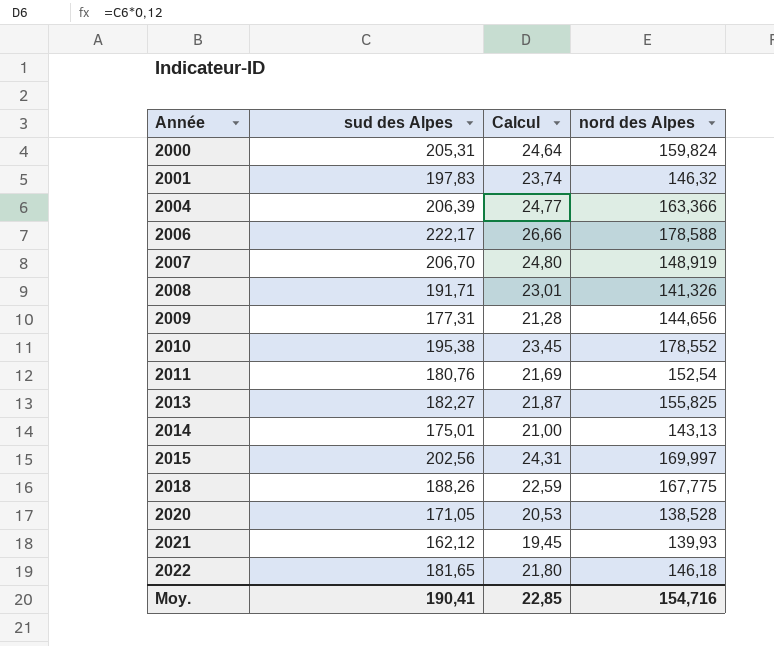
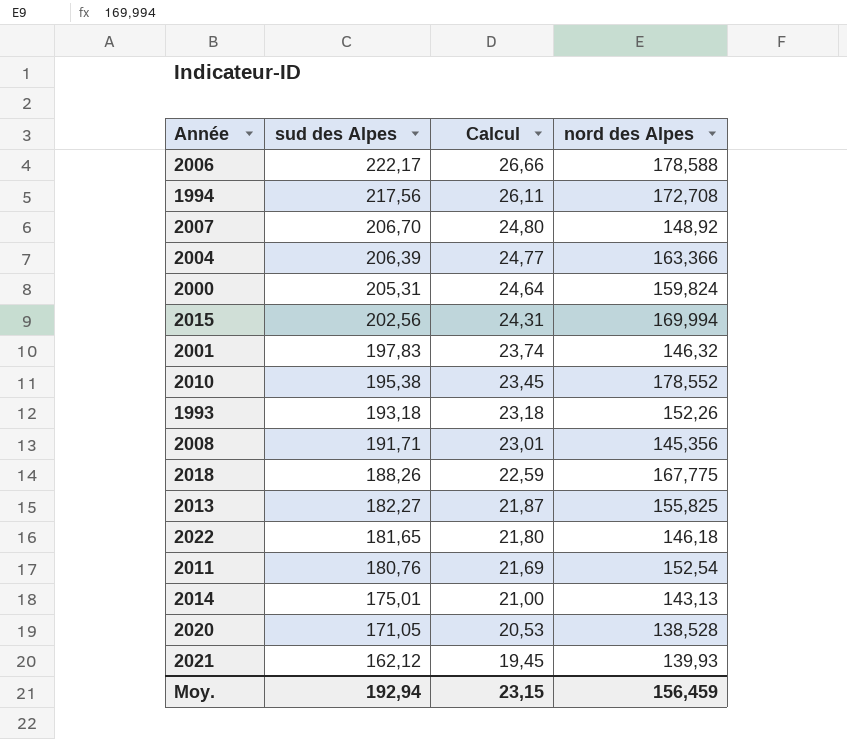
row order: Année ascending -> sud des Alpes descending
row 2009: 177,31 | 21,28 | 144,656 -> none
row 1994: none -> 217,56 | 26,11 | 172,708
2007 | nord des Alpes: 148,919 -> 148,92
2015 | nord des Alpes: 169,997 -> 169,994
row 1993: none -> 193,18 | 23,18 | 152,26
2008 | nord des Alpes: 141,326 -> 145,356
Moy. | sud des Alpes: 190,41 -> 192,94
Moy. | Calcul: 22,85 -> 23,15
Moy. | nord des Alpes: 154,716 -> 156,459

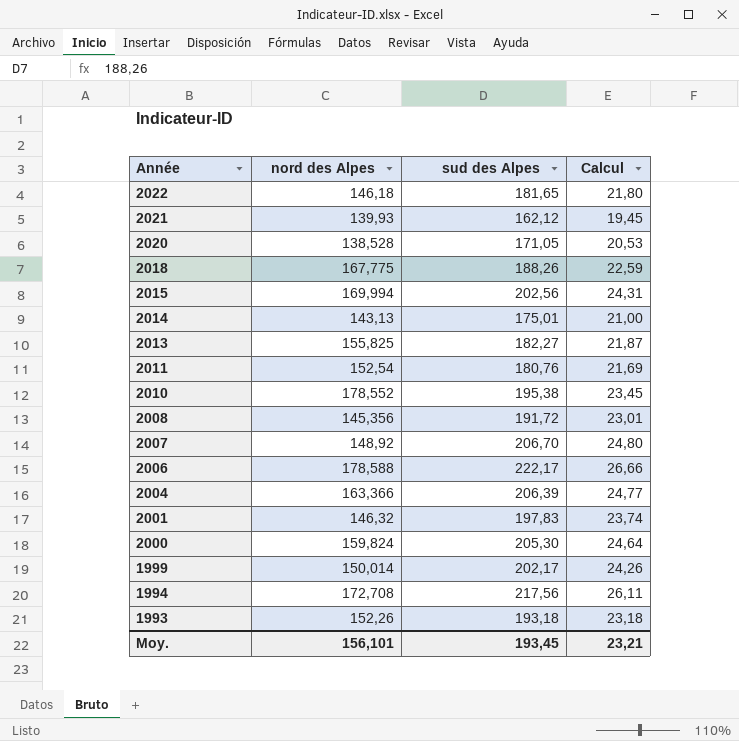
row order: sud des Alpes descending -> Année descending
column nord des Alpes | position: 4 -> 2
2008 | sud des Alpes: 191,71 -> 191,72
2000 | sud des Alpes: 205,31 -> 205,30
row 1999: none -> 150,014 | 202,17 | 24,26
Moy. | nord des Alpes: 156,459 -> 156,101
Moy. | sud des Alpes: 192,94 -> 193,45
Moy. | Calcul: 23,15 -> 23,21

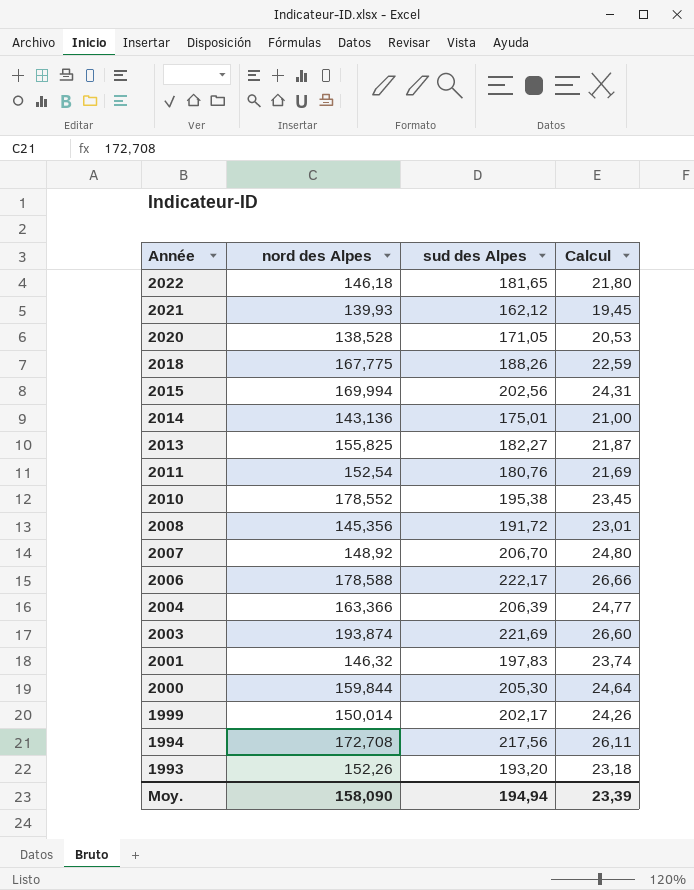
2014 | nord des Alpes: 143,13 -> 143,136
row 2003: none -> 193,874 | 221,69 | 26,60
2000 | nord des Alpes: 159,824 -> 159,844
1993 | sud des Alpes: 193,18 -> 193,20
Moy. | nord des Alpes: 156,101 -> 158,090
Moy. | sud des Alpes: 193,45 -> 194,94
Moy. | Calcul: 23,21 -> 23,39

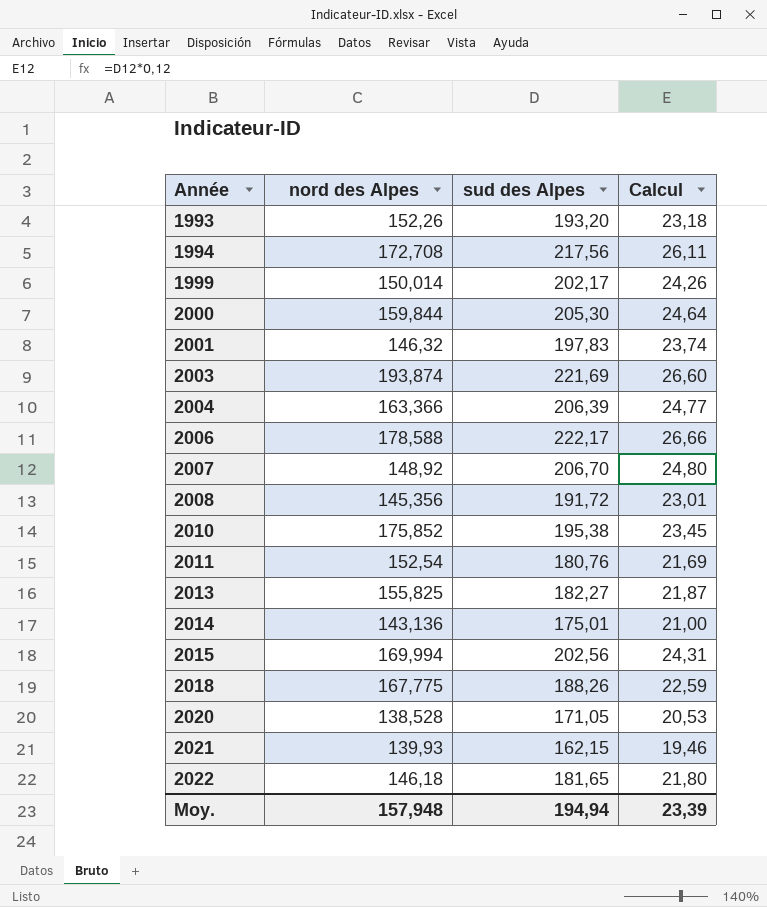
row order: Année descending -> Année ascending
2010 | nord des Alpes: 178,552 -> 175,852
2021 | sud des Alpes: 162,12 -> 162,15
2021 | Calcul: 19,45 -> 19,46
Moy. | nord des Alpes: 158,090 -> 157,948

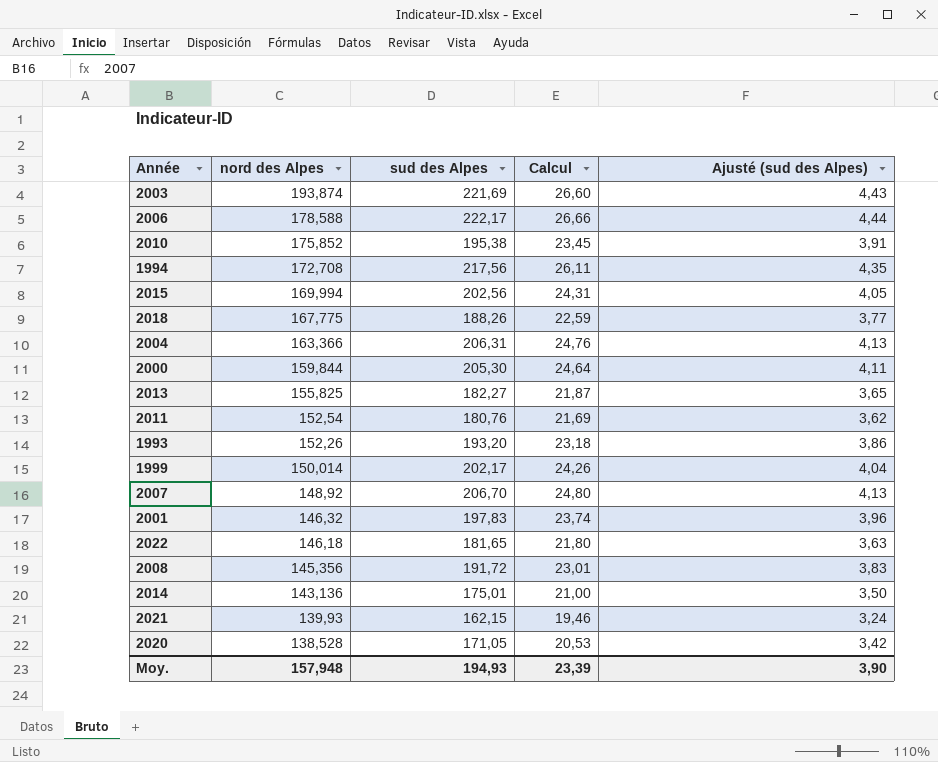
row order: Année ascending -> nord des Alpes descending
column Ajusté (sud des Alpes) | formula: none -> [sud des Alpes] * 0,02
2004 | sud des Alpes: 206,39 -> 206,31
2004 | Calcul: 24,77 -> 24,76
Moy. | sud des Alpes: 194,94 -> 194,93

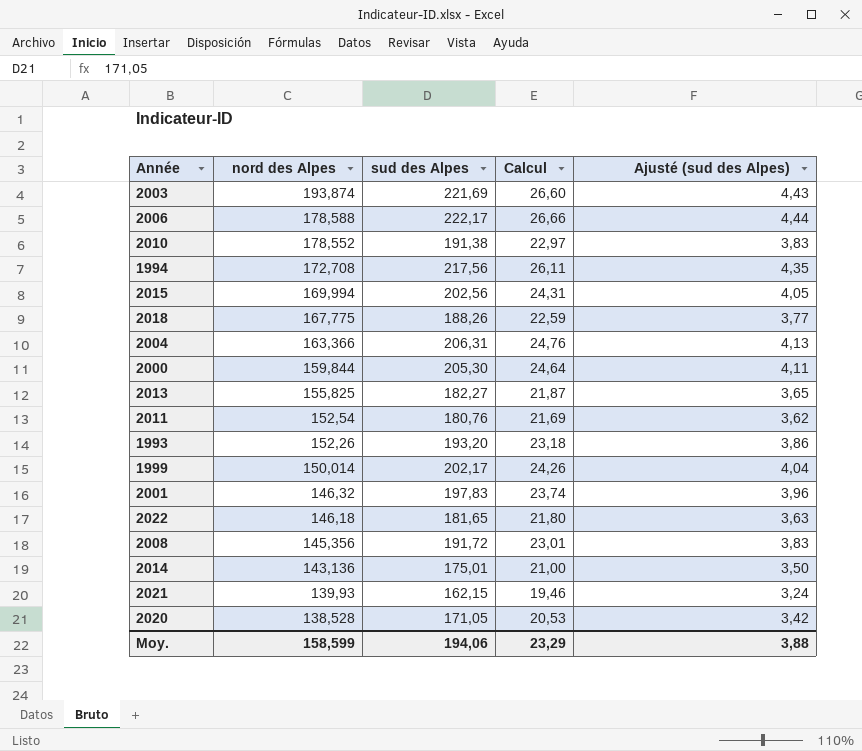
row 2007: 148,92 | 206,70 | 24,80 | 4,13 -> none
2010 | nord des Alpes: 175,852 -> 178,552
2010 | sud des Alpes: 195,38 -> 191,38
2010 | Calcul: 23,45 -> 22,97
2010 | Ajusté (sud des Alpes): 3,91 -> 3,83
Moy. | nord des Alpes: 157,948 -> 158,599
Moy. | sud des Alpes: 194,93 -> 194,06
Moy. | Calcul: 23,39 -> 23,29
Moy. | Ajusté (sud des Alpes): 3,90 -> 3,88

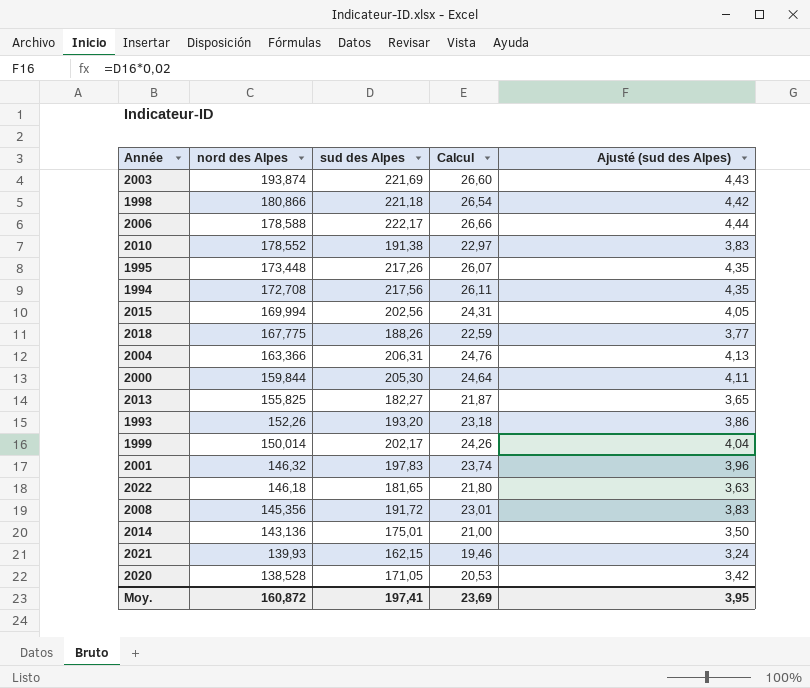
row 2011: 152,54 | 180,76 | 21,69 | 3,62 -> none
row 1998: none -> 180,866 | 221,18 | 26,54 | 4,42
row 1995: none -> 173,448 | 217,26 | 26,07 | 4,35
Moy. | nord des Alpes: 158,599 -> 160,872
Moy. | sud des Alpes: 194,06 -> 197,41
Moy. | Calcul: 23,29 -> 23,69
Moy. | Ajusté (sud des Alpes): 3,88 -> 3,95

